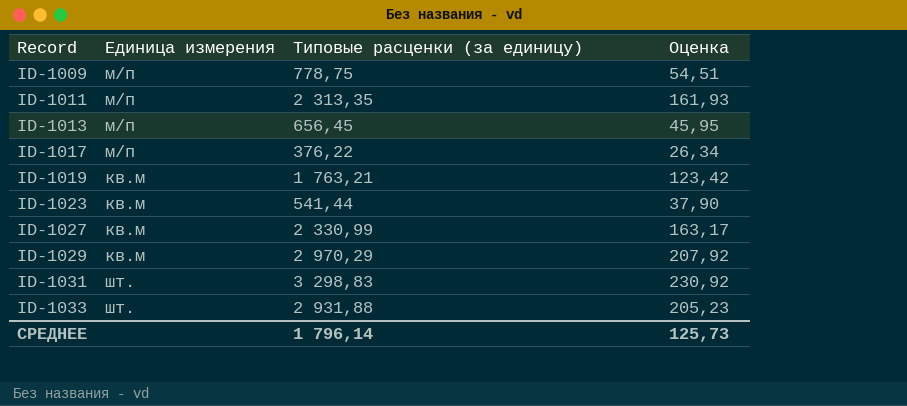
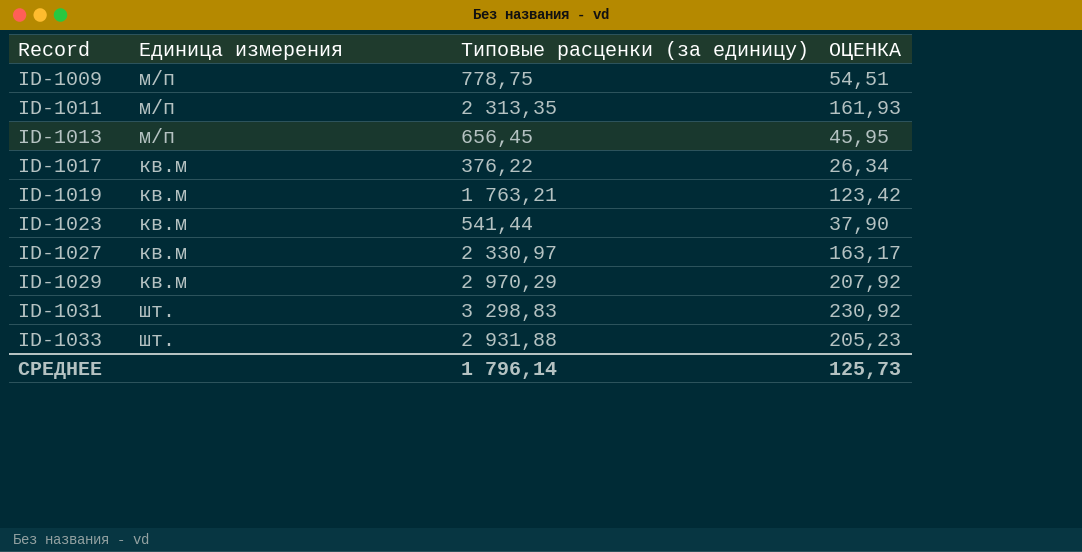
column name: Оценка -> ОЦЕНКА
ID-1017 | Единица измерения: м/п -> кв.м
ID-1027 | Типовые расценки (за единицу): 2 330,99 -> 2 330,97

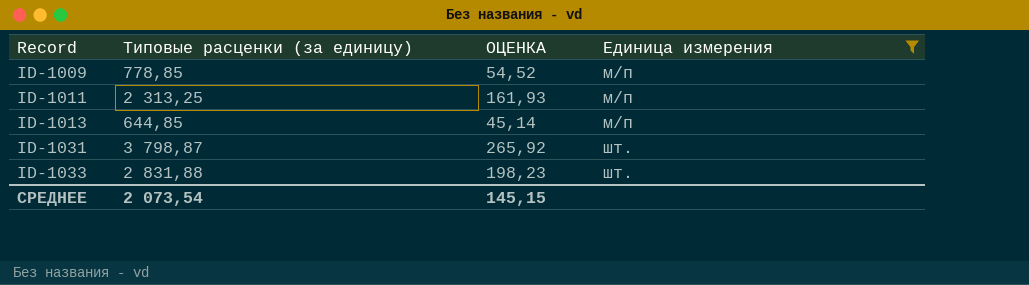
filter: none -> Единица измерения != кв.м
column Единица измерения | position: 2 -> 4
ID-1009 | Типовые расценки (за единицу): 778,75 -> 778,85
ID-1009 | ОЦЕНКА: 54,51 -> 54,52
ID-1011 | Типовые расценки (за единицу): 2 313,35 -> 2 313,25
ID-1013 | Типовые расценки (за единицу): 656,45 -> 644,85
ID-1013 | ОЦЕНКА: 45,95 -> 45,14
ID-1031 | Типовые расценки (за единицу): 3 298,83 -> 3 798,87
ID-1031 | ОЦЕНКА: 230,92 -> 265,92
ID-1033 | Типовые расценки (за единицу): 2 931,88 -> 2 831,88
ID-1033 | ОЦЕНКА: 205,23 -> 198,23
СРЕДНЕЕ | Типовые расценки (за единицу): 1 796,14 -> 2 073,54
СРЕДНЕЕ | ОЦЕНКА: 125,73 -> 145,15

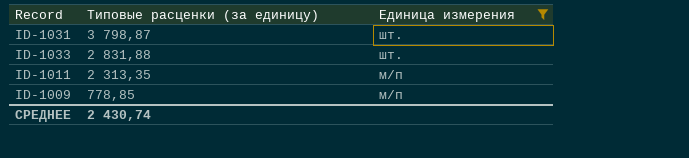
row order: Record ascending -> Типовые расценки (за единицу) descending
column ОЦЕНКА | formula: [Типовые расценки (за единицу)] * 0,07 -> none
row ID-1013: 644,85 | 45,14 | м/п -> none
ID-1011 | Типовые расценки (за единицу): 2 313,25 -> 2 313,35
СРЕДНЕЕ | Типовые расценки (за единицу): 2 073,54 -> 2 430,74

